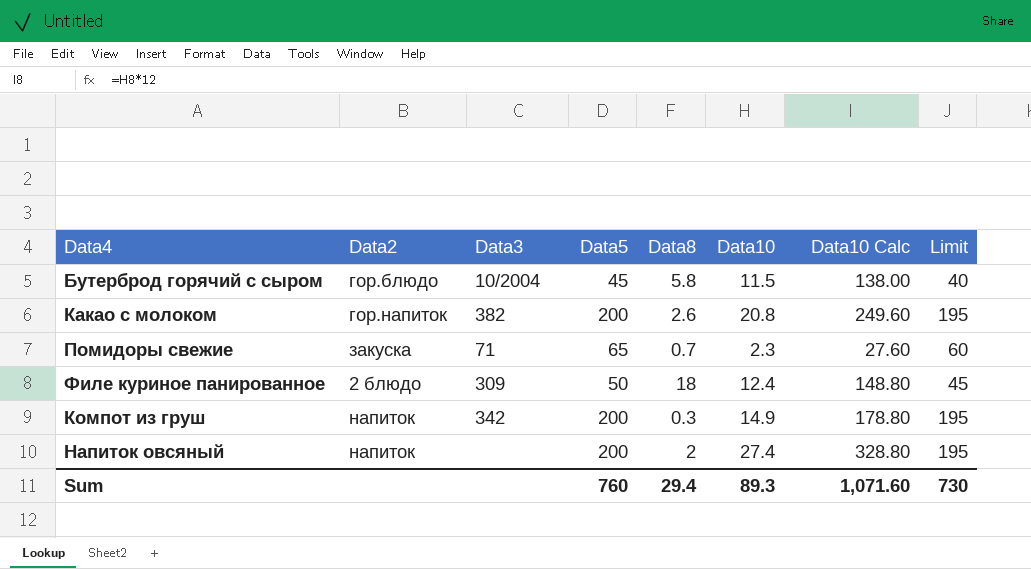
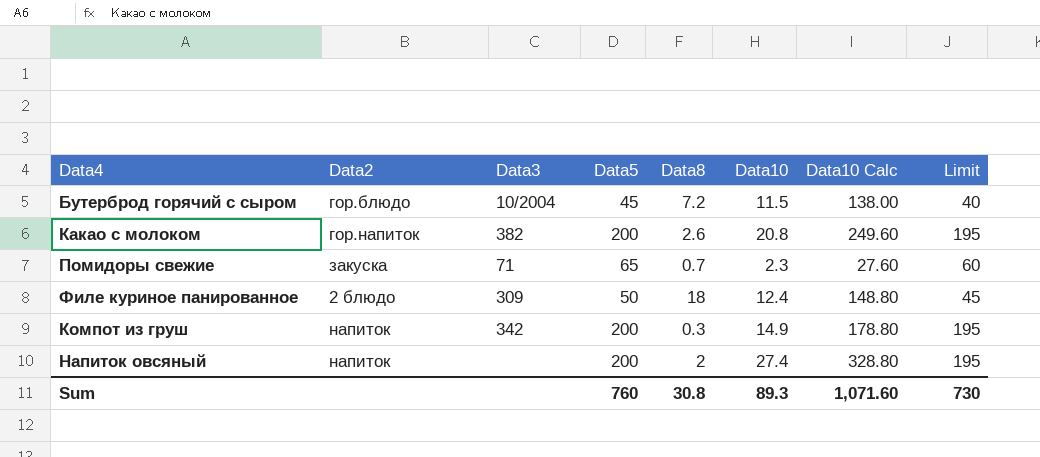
Бутерброд горячий с сыром | Data8: 5.8 -> 7.2
Sum | Data8: 29.4 -> 30.8

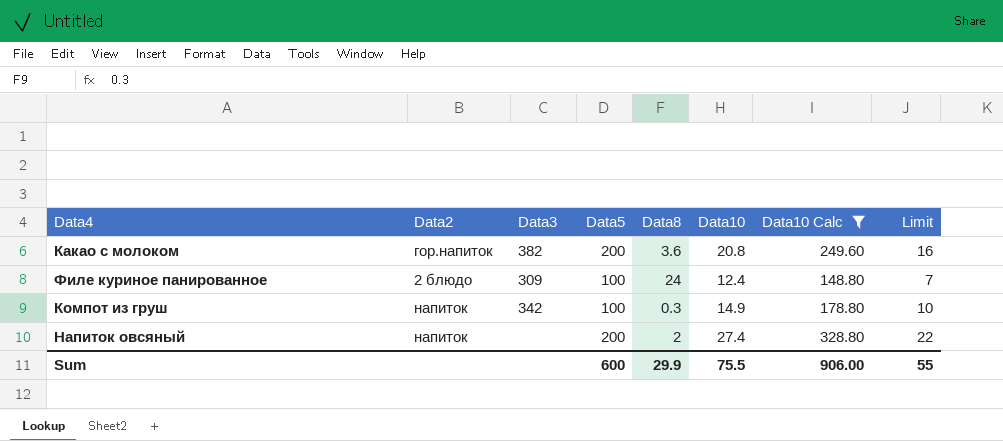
filter: none -> Data10 Calc >= 148.80
column Limit | formula: [Data5] - 5 -> [Data10] - 5
Какао с молоком | Data8: 2.6 -> 3.6
Филе куриное панированное | Data5: 50 -> 100
Филе куриное панированное | Data8: 18 -> 24
Компот из груш | Data5: 200 -> 100
Sum | Data5: 760 -> 600
Sum | Data8: 30.8 -> 29.9
Sum | Data10: 89.3 -> 75.5
Sum | Data10 Calc: 1,071.60 -> 906.00
Sum | Limit: 730 -> 55

